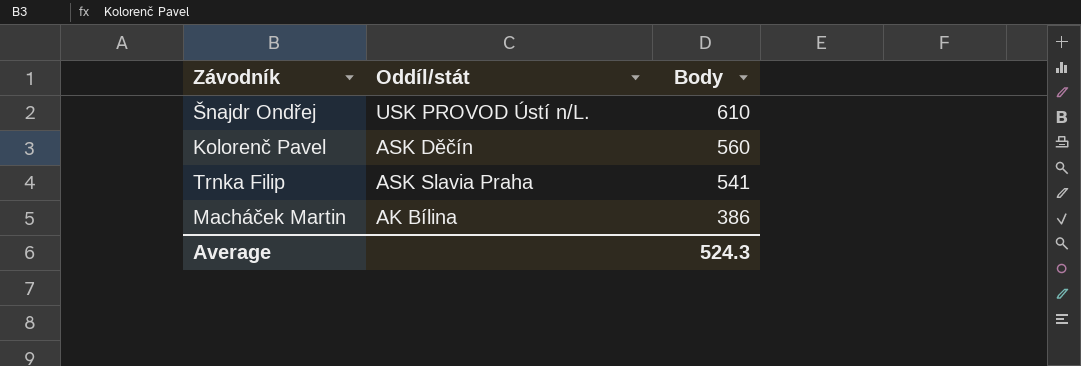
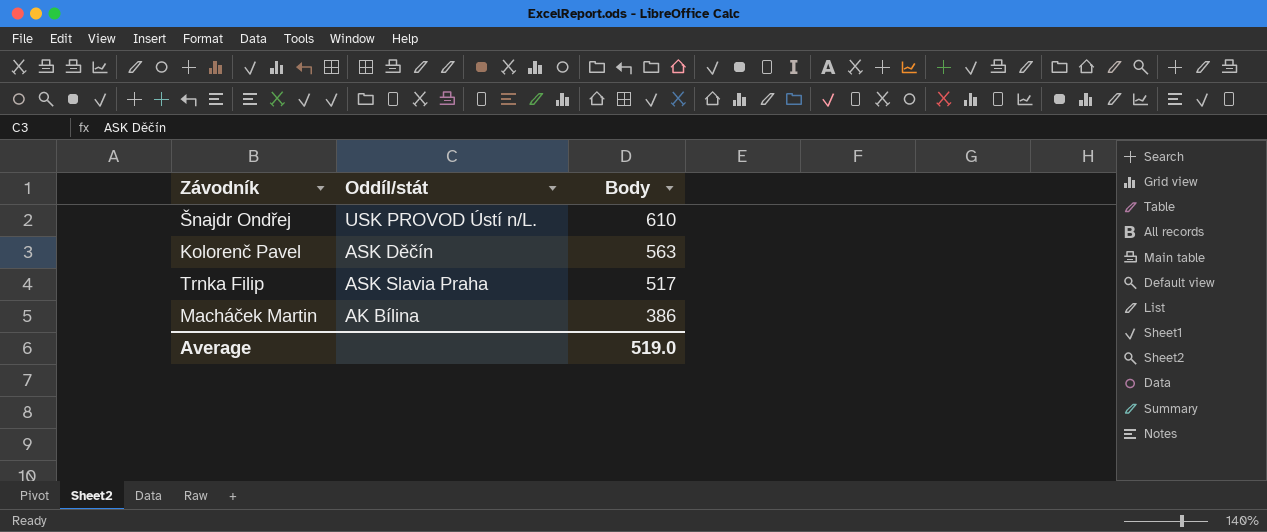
Kolorenč Pavel | Body: 560 -> 563
Trnka Filip | Body: 541 -> 517
Average | Body: 524.3 -> 519.0

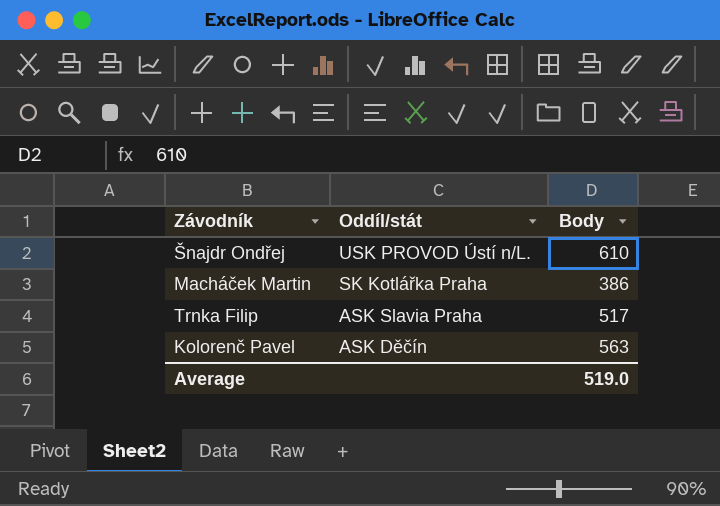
row order: Body descending -> Oddíl/stát descending
Macháček Martin | Oddíl/stát: AK Bílina -> SK Kotlářka Praha

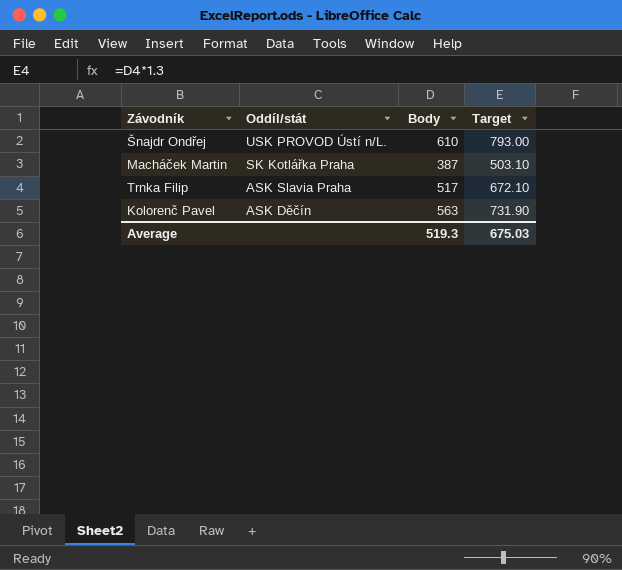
column Target | formula: none -> [Body] * 1.3
Macháček Martin | Body: 386 -> 387
Average | Body: 519.0 -> 519.3

